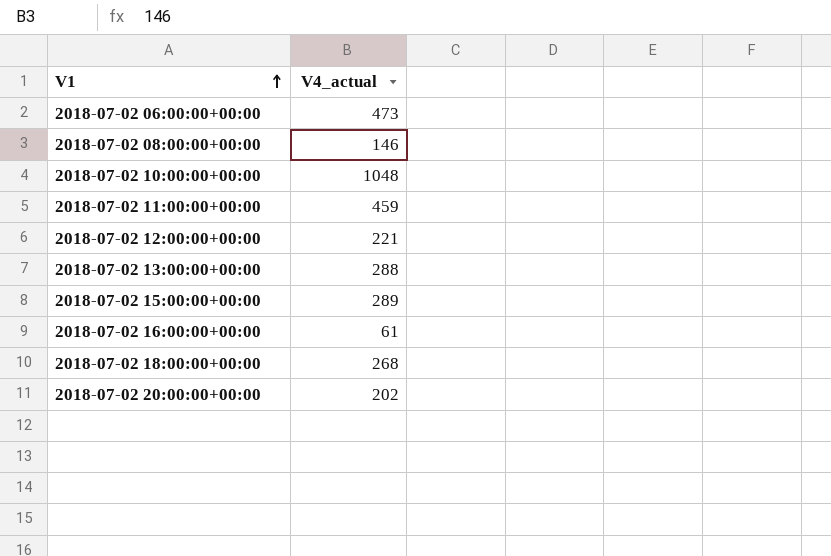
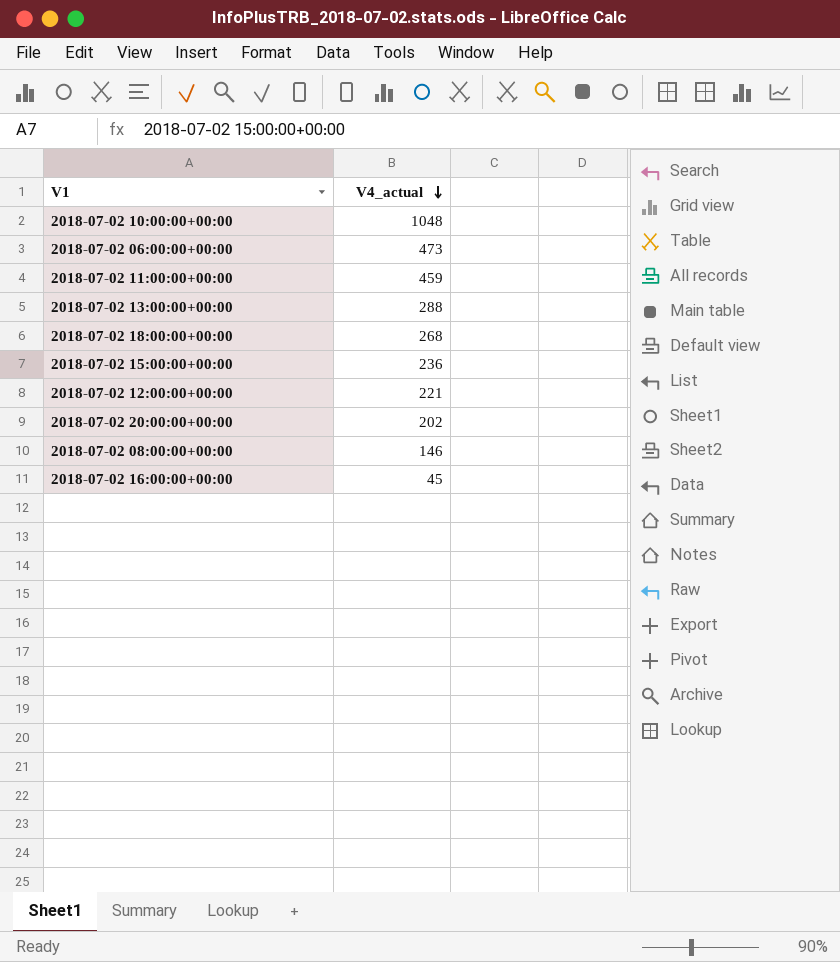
row order: V1 ascending -> V4_actual descending
2018-07-02 15:00:00+00:00 | V4_actual: 289 -> 236
2018-07-02 16:00:00+00:00 | V4_actual: 61 -> 45

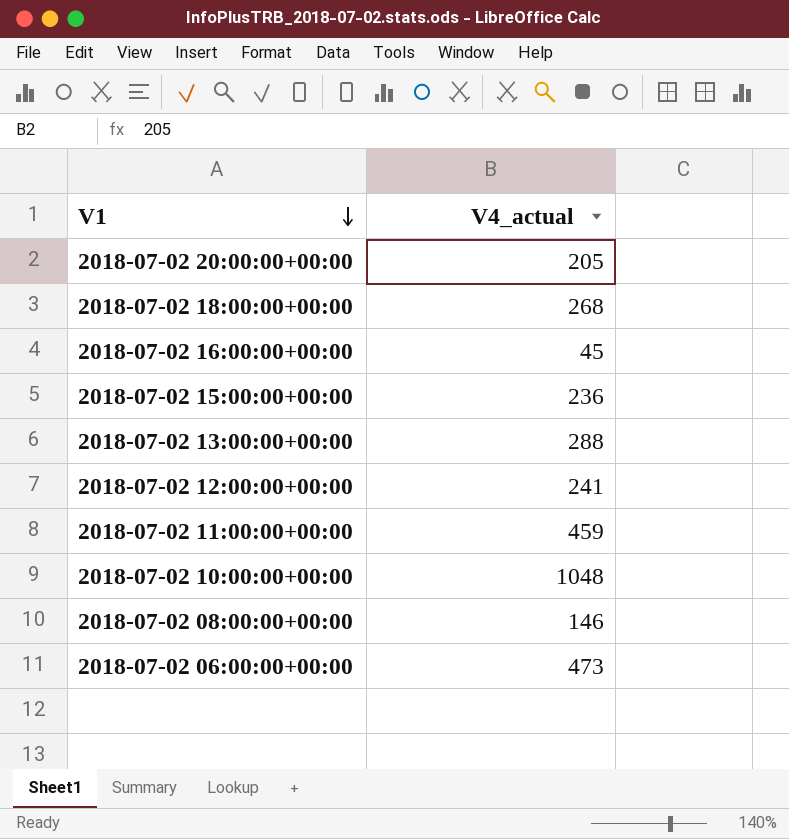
row order: V4_actual descending -> V1 descending
2018-07-02 20:00:00+00:00 | V4_actual: 202 -> 205
2018-07-02 12:00:00+00:00 | V4_actual: 221 -> 241

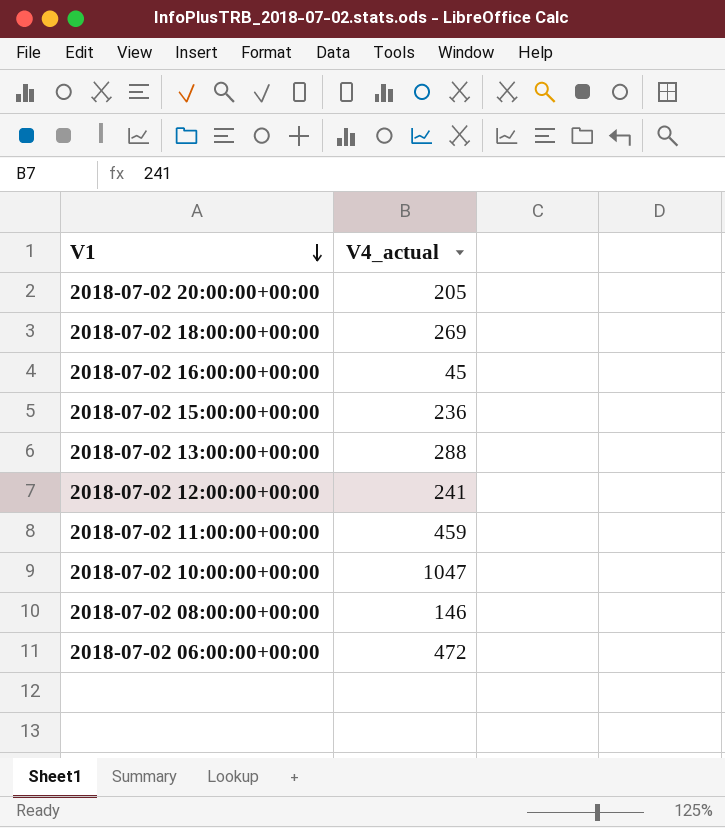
2018-07-02 18:00:00+00:00 | V4_actual: 268 -> 269
2018-07-02 10:00:00+00:00 | V4_actual: 1048 -> 1047
2018-07-02 06:00:00+00:00 | V4_actual: 473 -> 472

